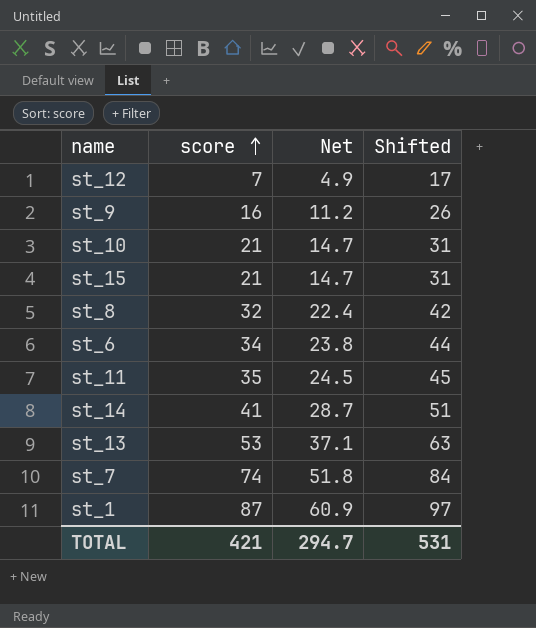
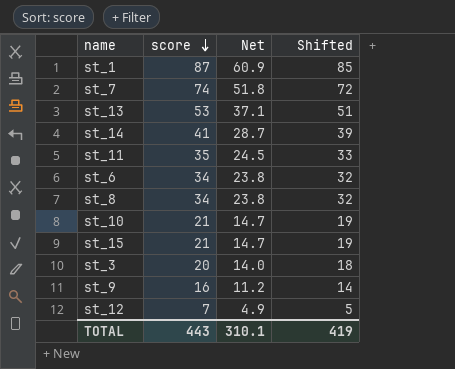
row order: score ascending -> score descending
column Shifted | formula: [score] + 10 -> [score] - 2
st_8 | score: 32 -> 34
st_8 | Net: 22.4 -> 23.8
row st_3: none -> 20 | 14.0 | 18
TOTAL | score: 421 -> 443
TOTAL | Net: 294.7 -> 310.1
TOTAL | Shifted: 531 -> 419

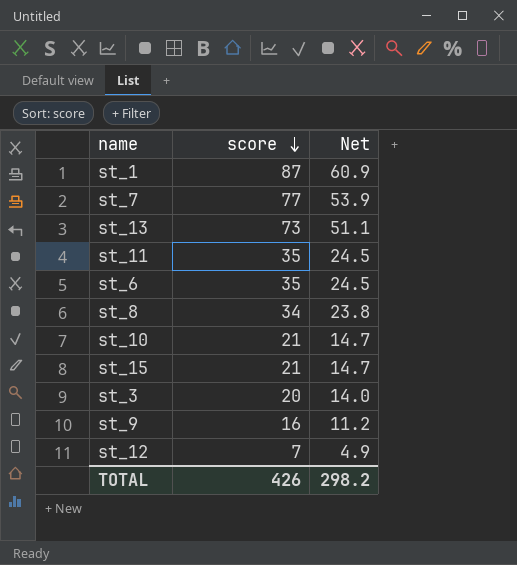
column Shifted | formula: [score] - 2 -> none
row st_14: 41 | 28.7 | 39 -> none
st_7 | score: 74 -> 77
st_7 | Net: 51.8 -> 53.9
st_13 | score: 53 -> 73
st_13 | Net: 37.1 -> 51.1
st_6 | score: 34 -> 35
st_6 | Net: 23.8 -> 24.5
TOTAL | score: 443 -> 426
TOTAL | Net: 310.1 -> 298.2

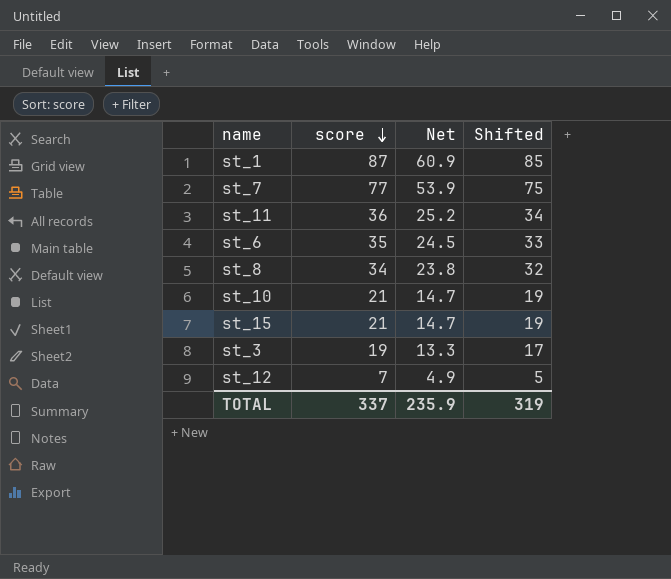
column Shifted | formula: none -> [score] - 2
row st_13: 73 | 51.1 -> none
row st_9: 16 | 11.2 -> none
st_11 | score: 35 -> 36
st_11 | Net: 24.5 -> 25.2
st_3 | score: 20 -> 19
st_3 | Net: 14.0 -> 13.3
TOTAL | score: 426 -> 337
TOTAL | Net: 298.2 -> 235.9

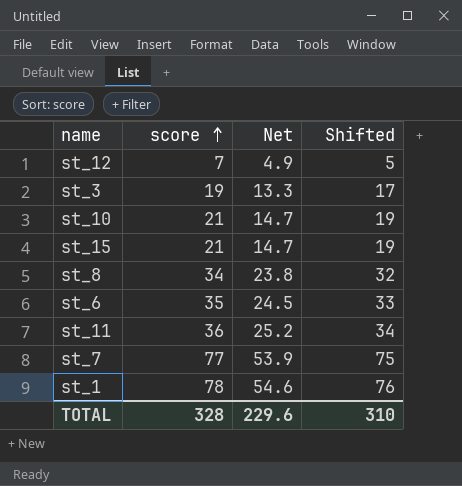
row order: score descending -> score ascending
st_1 | score: 87 -> 78
st_1 | Net: 60.9 -> 54.6
st_1 | Shifted: 85 -> 76
TOTAL | score: 337 -> 328
TOTAL | Net: 235.9 -> 229.6
TOTAL | Shifted: 319 -> 310

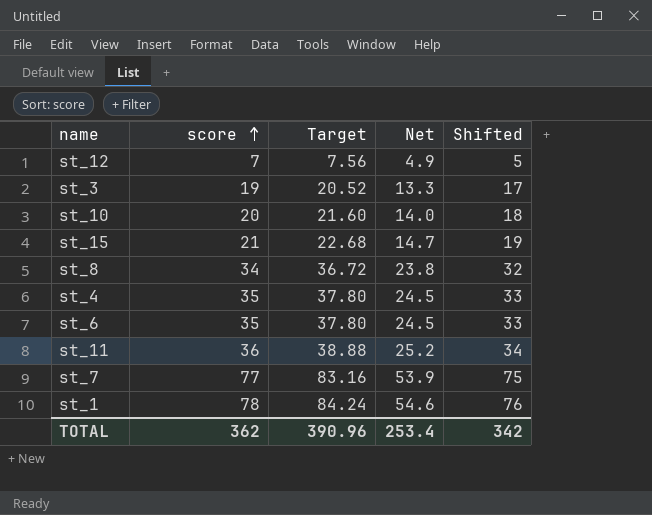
column Target | formula: none -> [score] * 1.08
st_10 | score: 21 -> 20
st_10 | Net: 14.7 -> 14.0
st_10 | Shifted: 19 -> 18
row st_4: none -> 35 | 37.80 | 24.5 | 33
TOTAL | score: 328 -> 362
TOTAL | Net: 229.6 -> 253.4
TOTAL | Shifted: 310 -> 342

